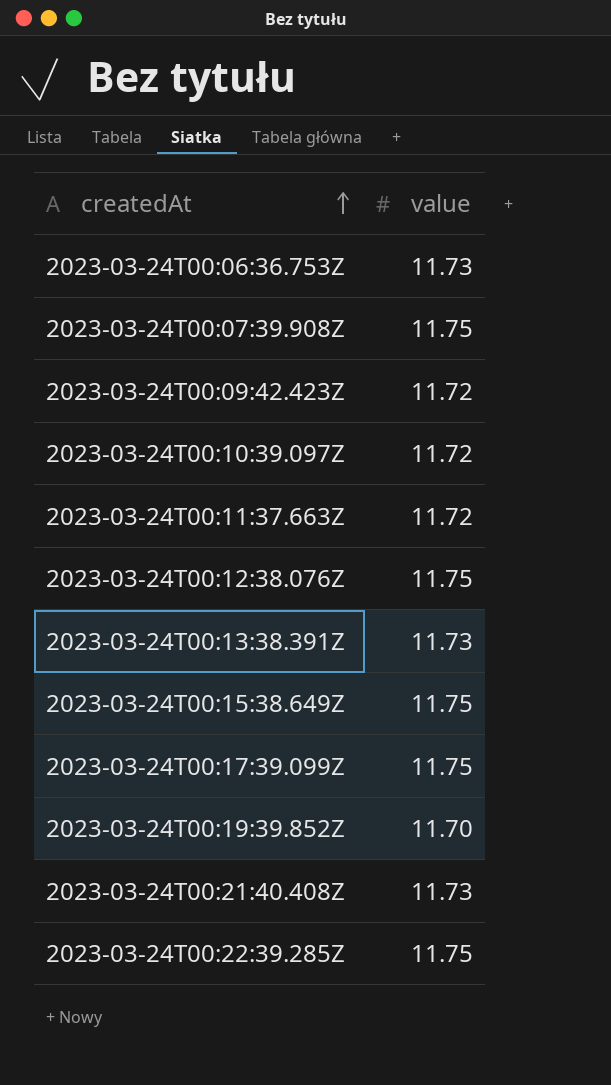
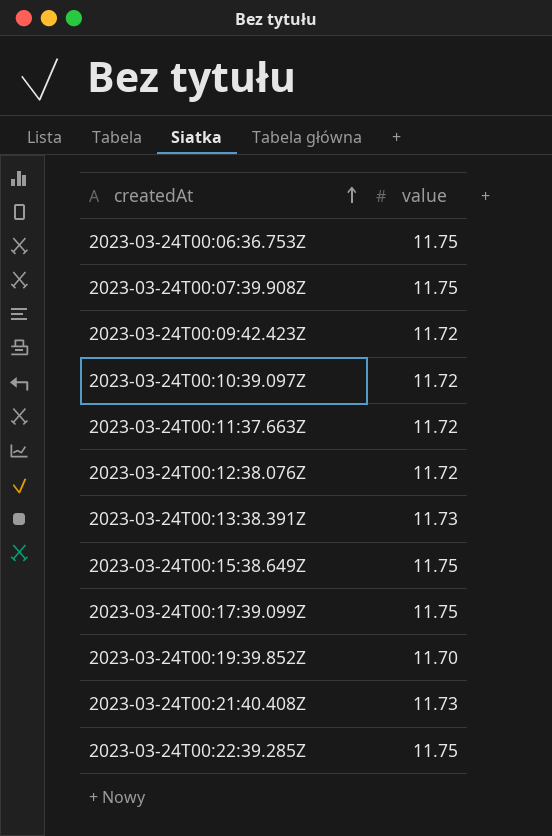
2023-03-24T00:06:36.753Z | value: 11.73 -> 11.75
2023-03-24T00:12:38.076Z | value: 11.75 -> 11.72

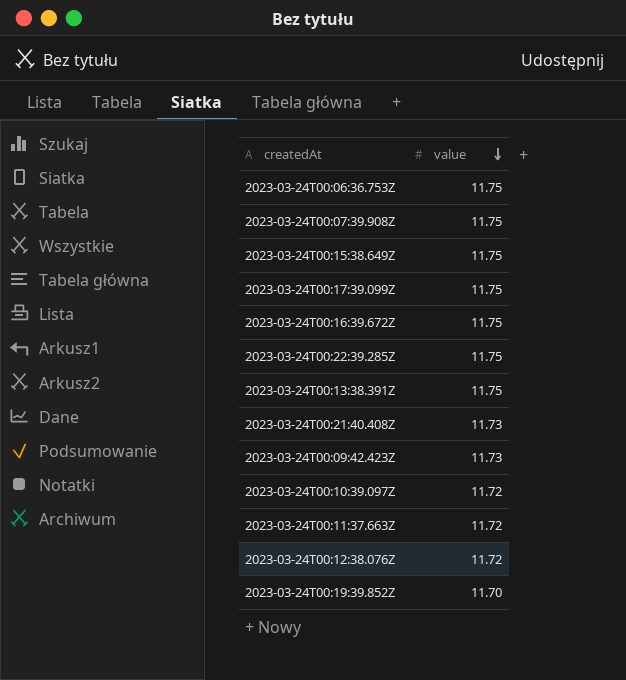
row order: createdAt ascending -> value descending
row 2023-03-24T00:16:39.672Z: none -> 11.75
2023-03-24T00:13:38.391Z | value: 11.73 -> 11.75
2023-03-24T00:09:42.423Z | value: 11.72 -> 11.73

